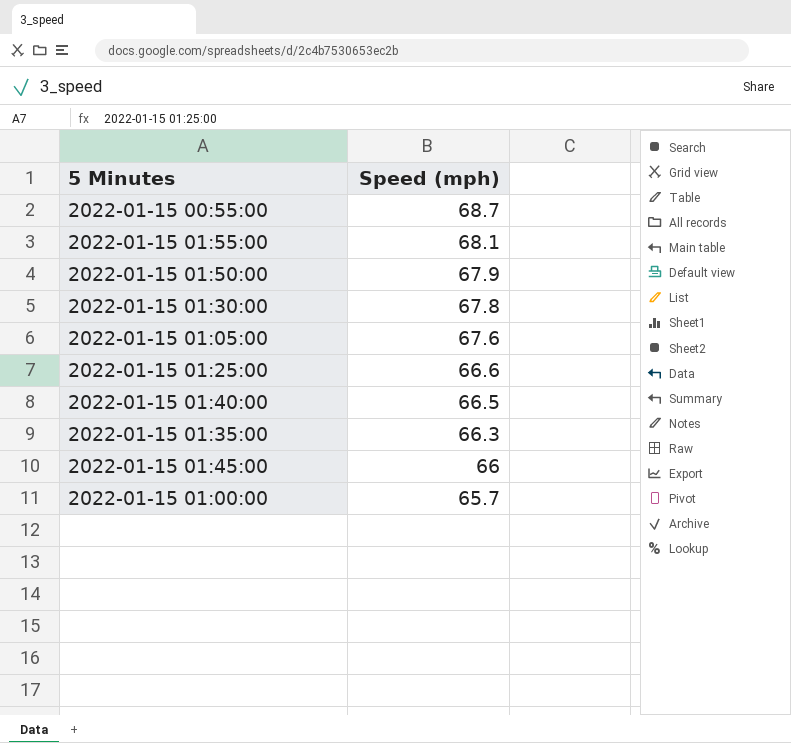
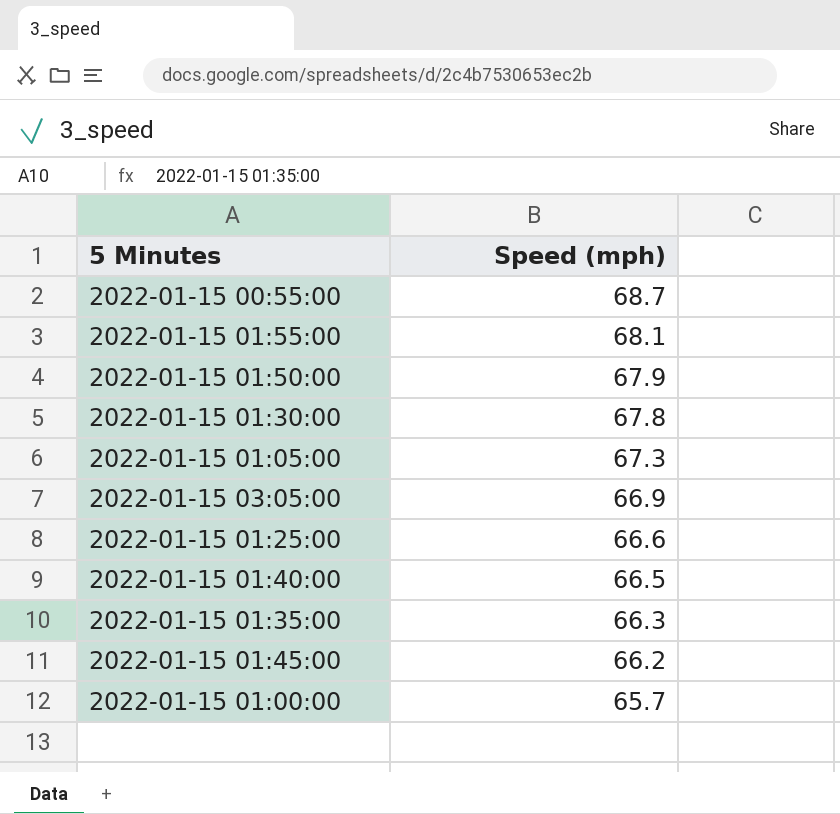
2022-01-15 01:05:00 | Speed (mph): 67.6 -> 67.3
row 2022-01-15 03:05:00: none -> 66.9
2022-01-15 01:45:00 | Speed (mph): 66 -> 66.2

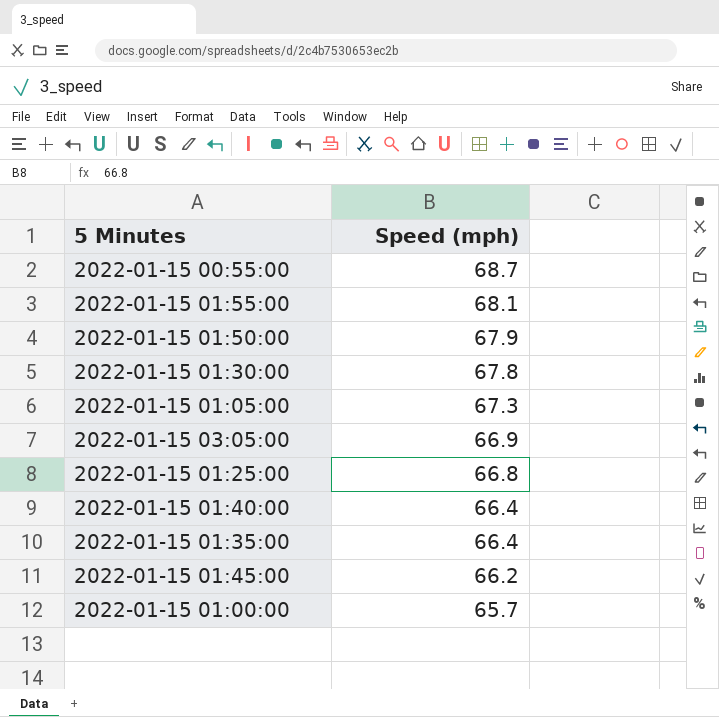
2022-01-15 01:25:00 | Speed (mph): 66.6 -> 66.8
2022-01-15 01:40:00 | Speed (mph): 66.5 -> 66.4
2022-01-15 01:35:00 | Speed (mph): 66.3 -> 66.4

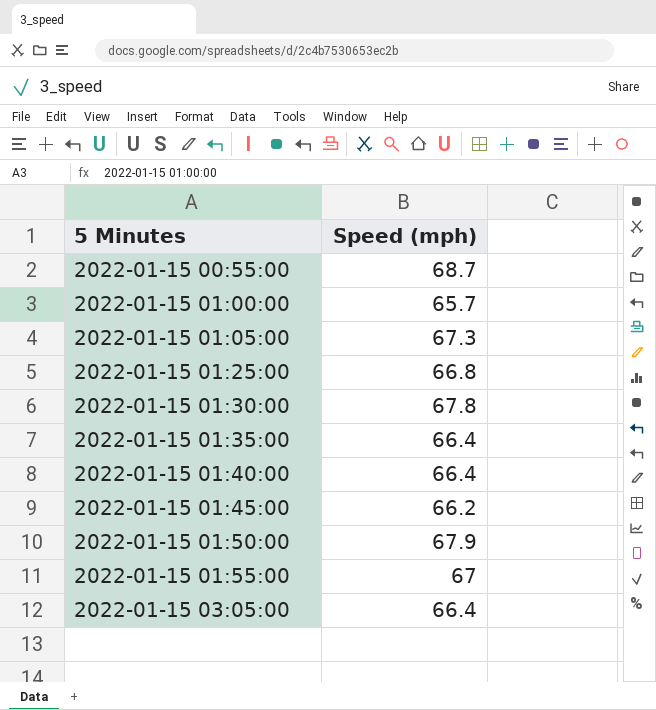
row order: Speed (mph) descending -> 5 Minutes ascending
2022-01-15 01:55:00 | Speed (mph): 68.1 -> 67
2022-01-15 03:05:00 | Speed (mph): 66.9 -> 66.4

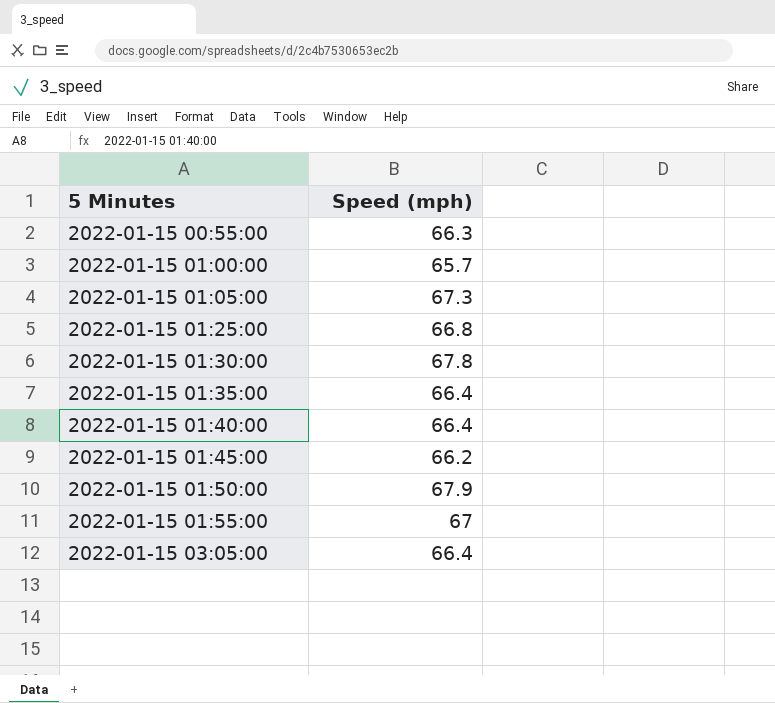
2022-01-15 00:55:00 | Speed (mph): 68.7 -> 66.3

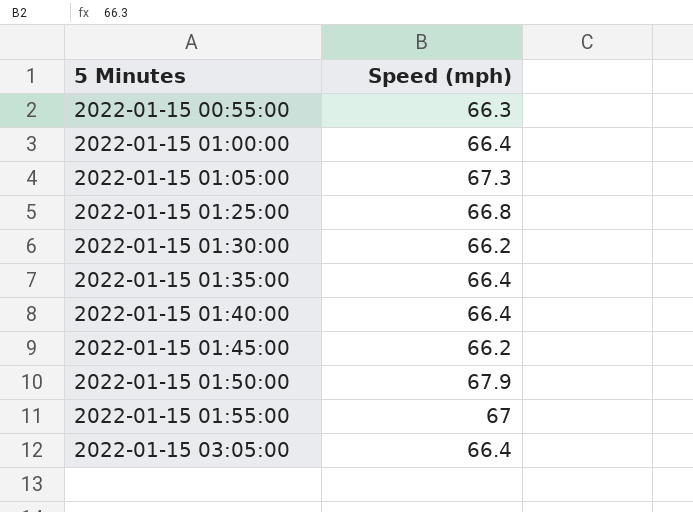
2022-01-15 01:00:00 | Speed (mph): 65.7 -> 66.4
2022-01-15 01:30:00 | Speed (mph): 67.8 -> 66.2

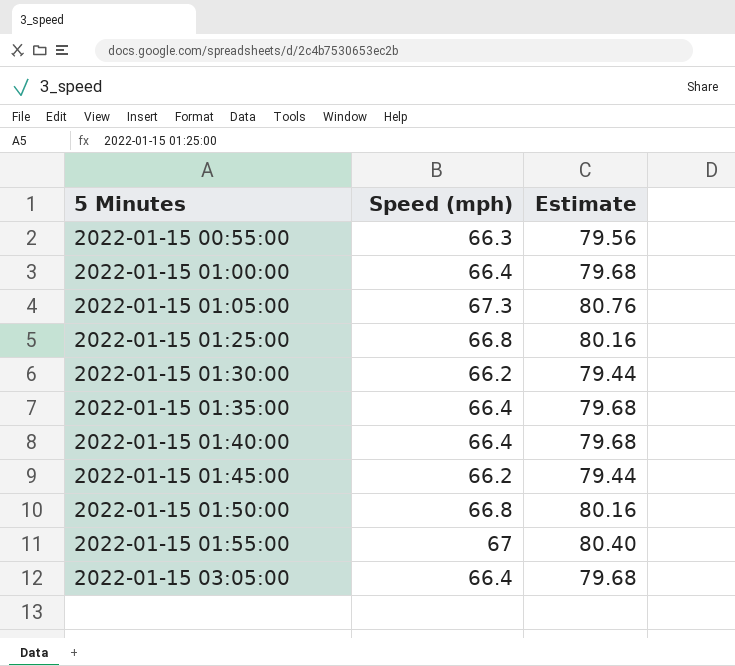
column Estimate | formula: none -> [Speed (mph)] * 1.2
2022-01-15 01:50:00 | Speed (mph): 67.9 -> 66.8

